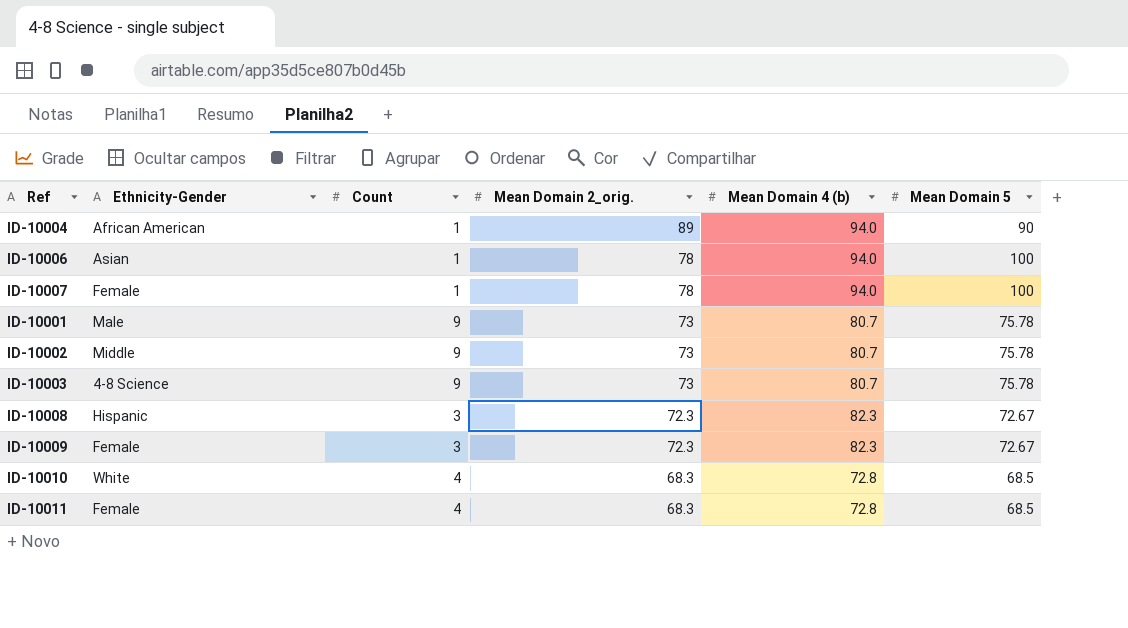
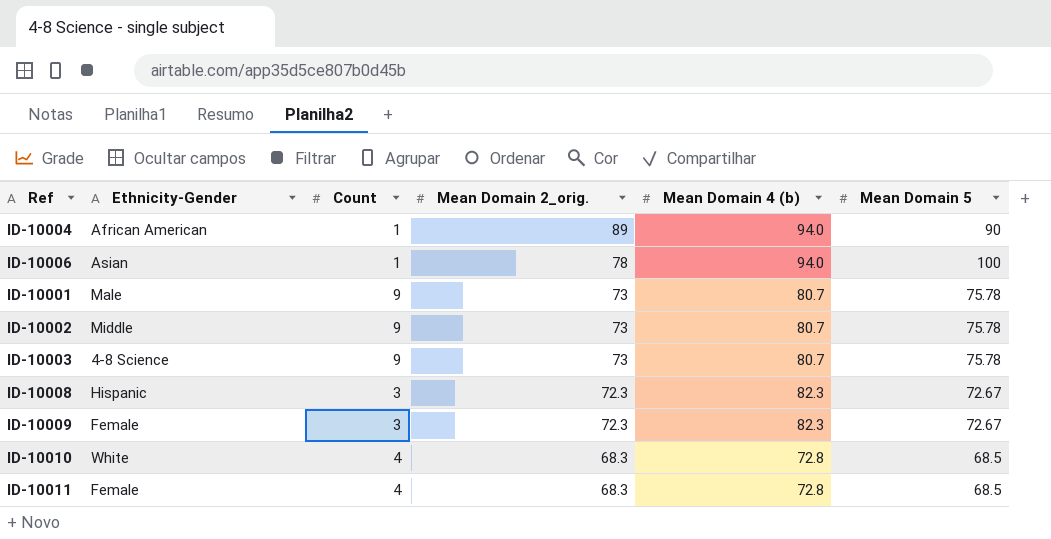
row ID-10007: Female | 1 | 78 | 94.0 | 100 -> none

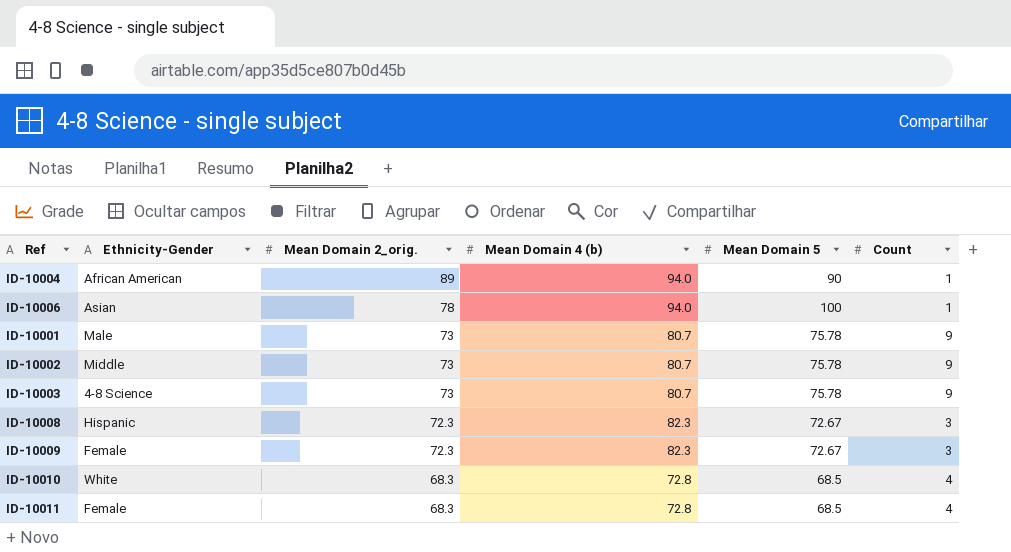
column Count | position: 3 -> 6

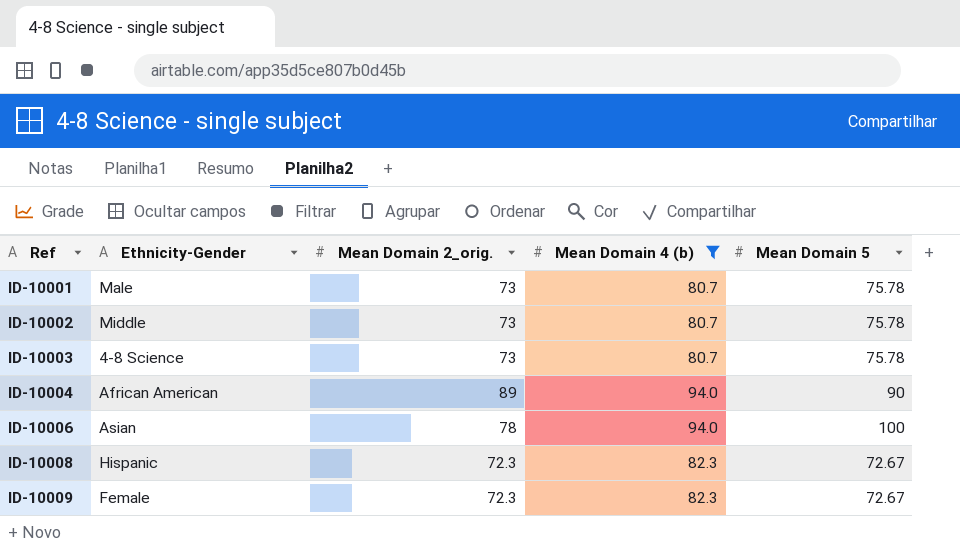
filter: none -> Mean Domain 4 (b) != 72.8
row order: Mean Domain 2_orig. descending -> Ref ascending
column Count | position: 6 -> none

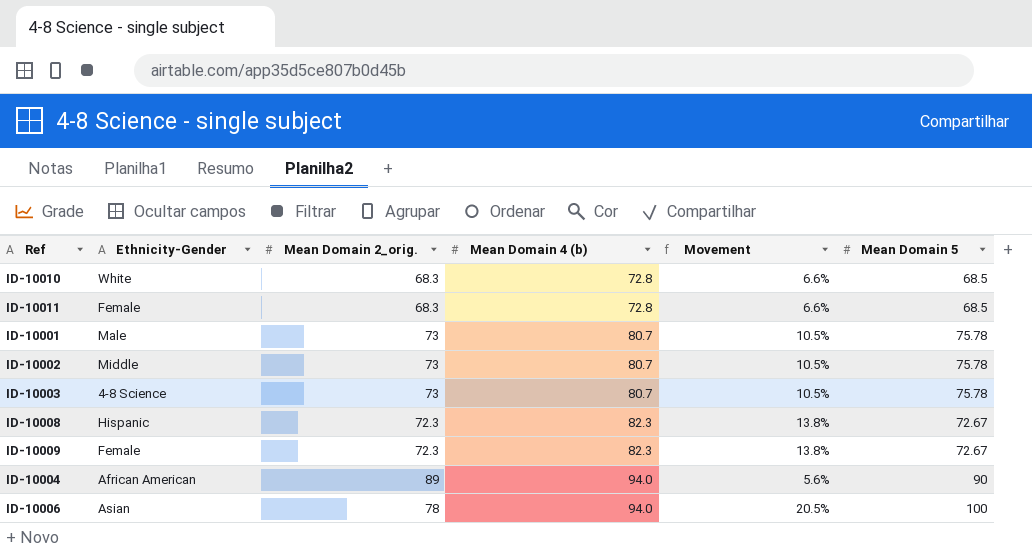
filter: Mean Domain 4 (b) != 72.8 -> none
row order: Ref ascending -> Mean Domain 4 (b) ascending
column Movement | formula: none -> ([Mean Domain 4 (b)] - [Mean Domain 2_orig.]) / [Mean Domain 2_orig.]

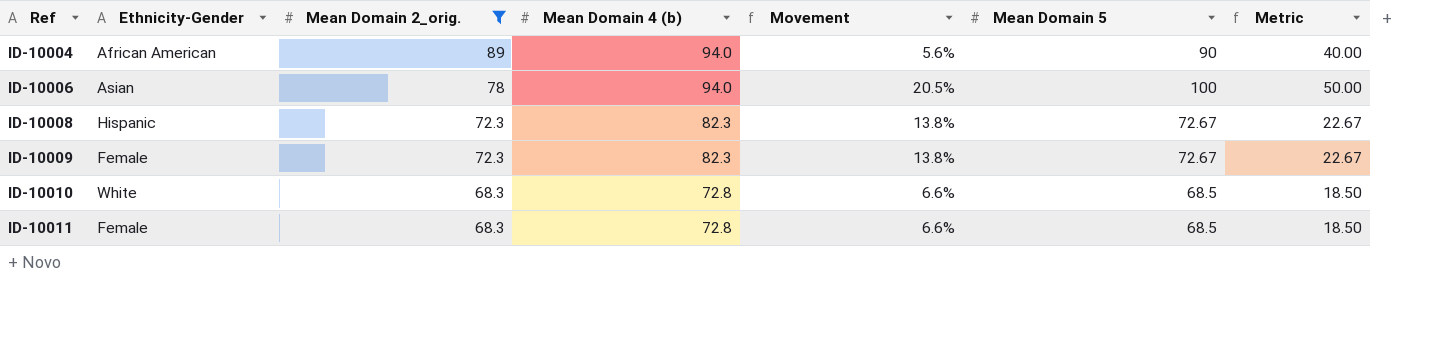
filter: none -> Mean Domain 2_orig. != 73
row order: Mean Domain 4 (b) ascending -> Ref ascending
column Metric | formula: none -> [Mean Domain 5] - 50

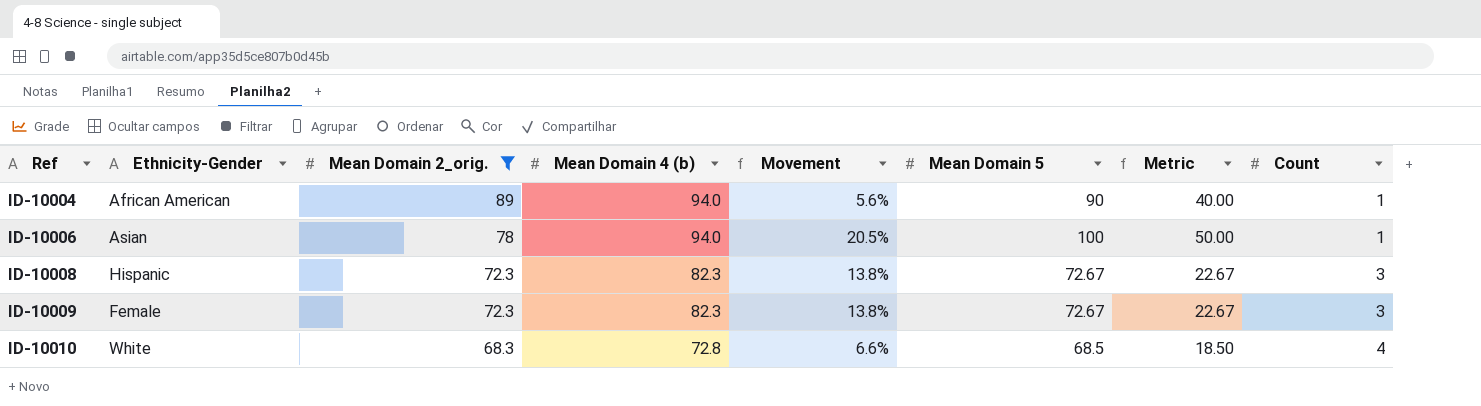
column Count | position: none -> 8
row ID-10011: Female | 68.3 | 72.8 | 6.6% | 68.5 | 18.50 -> none

